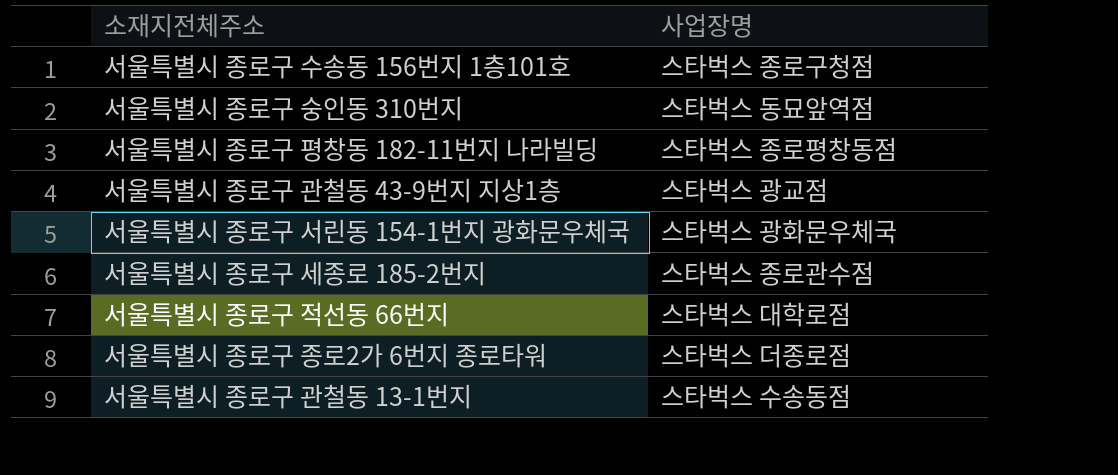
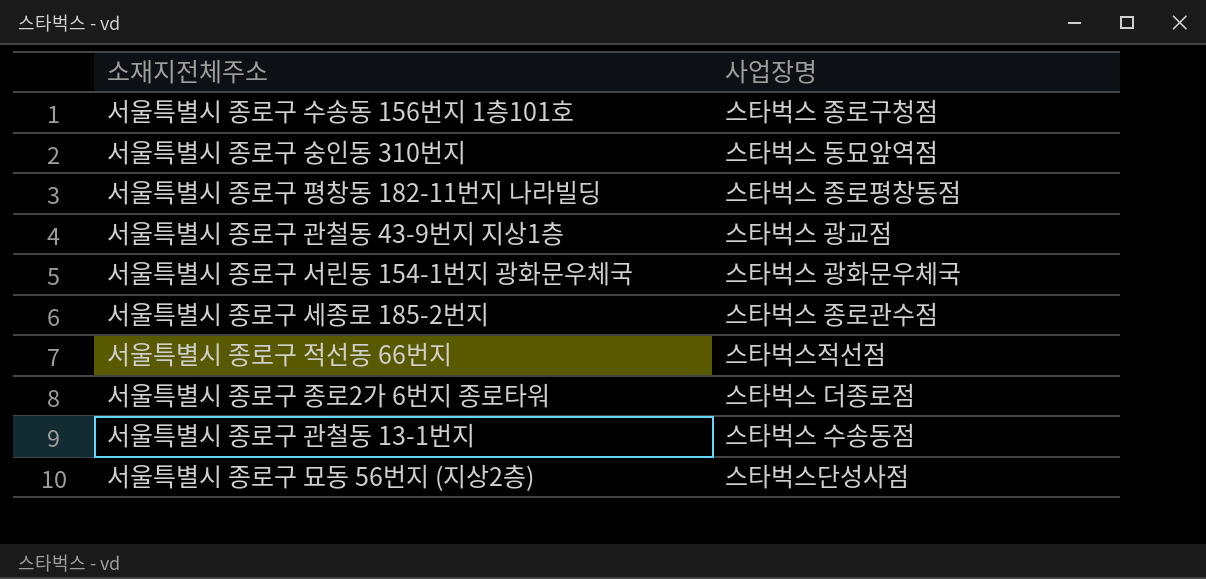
서울특별시 종로구 적선동 66번지 | 사업장명: 스타벅스 대학로점 -> 스타벅스적선점
row 서울특별시 종로구 묘동 56번지 (지상2층): none -> 스타벅스단성사점

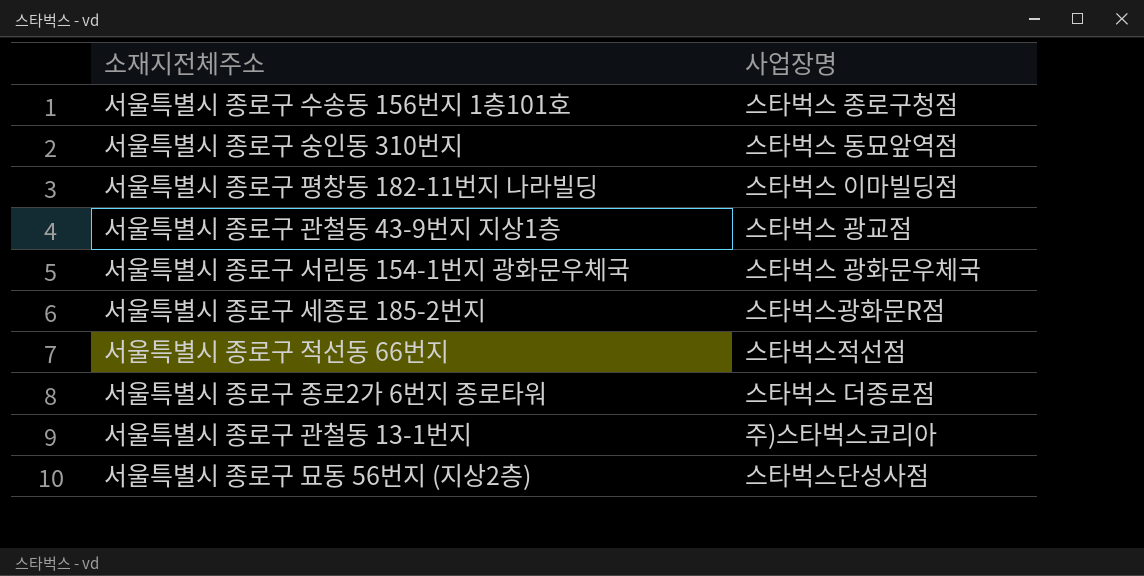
서울특별시 종로구 평창동 182-11번지 나라빌딩 | 사업장명: 스타벅스 종로평창동점 -> 스타벅스 이마빌딩점
서울특별시 종로구 세종로 185-2번지 | 사업장명: 스타벅스 종로관수점 -> 스타벅스광화문R점
서울특별시 종로구 관철동 13-1번지 | 사업장명: 스타벅스 수송동점 -> 주)스타벅스코리아

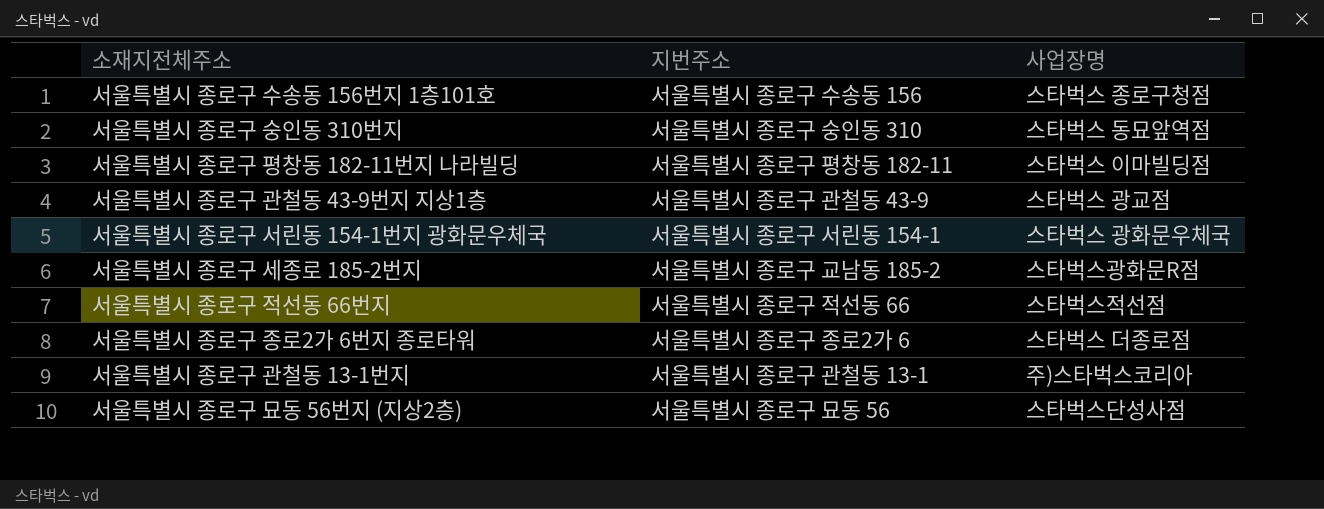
column 지번주소 | position: none -> 2

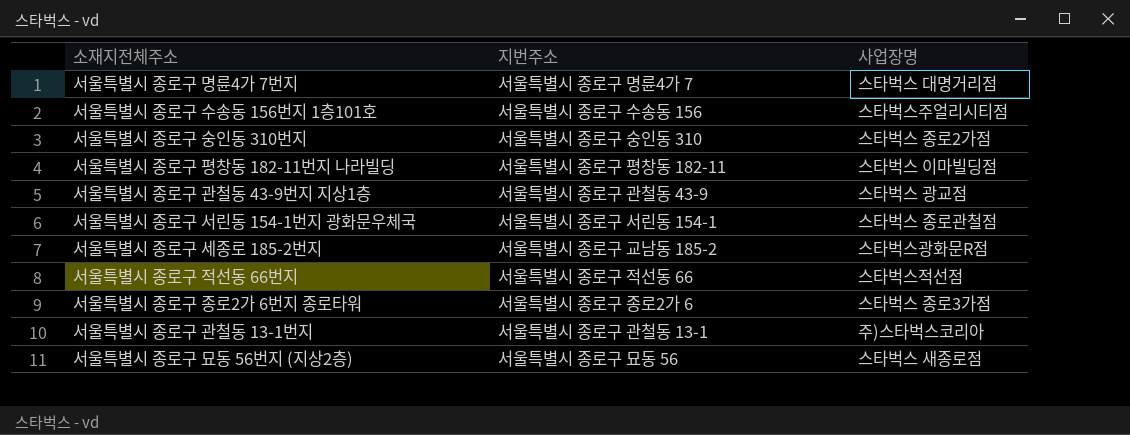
row 서울특별시 종로구 명륜4가 7번지: none -> 서울특별시 종로구 명륜4가 7 | 스타벅스 대명거리점
서울특별시 종로구 수송동 156번지 1층101호 | 사업장명: 스타벅스 종로구청점 -> 스타벅스주얼리시티점
서울특별시 종로구 숭인동 310번지 | 사업장명: 스타벅스 동묘앞역점 -> 스타벅스 종로2가점
서울특별시 종로구 서린동 154-1번지 광화문우체국 | 사업장명: 스타벅스 광화문우체국 -> 스타벅스 종로관철점
서울특별시 종로구 종로2가 6번지 종로타워 | 사업장명: 스타벅스 더종로점 -> 스타벅스 종로3가점
서울특별시 종로구 묘동 56번지 (지상2층) | 사업장명: 스타벅스단성사점 -> 스타벅스 새종로점

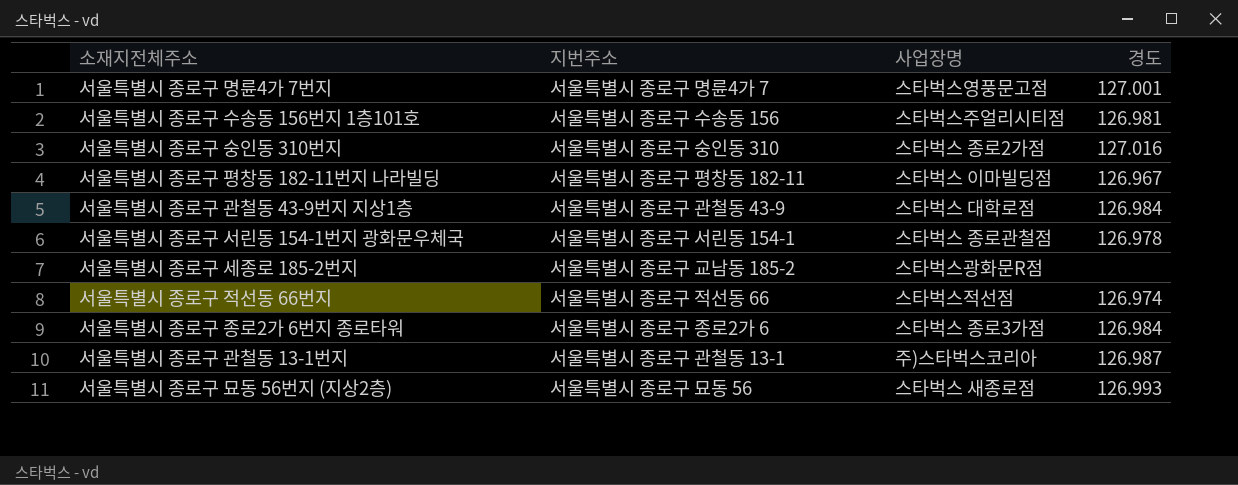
column 경도 | position: none -> 4
서울특별시 종로구 명륜4가 7번지 | 사업장명: 스타벅스 대명거리점 -> 스타벅스영풍문고점
서울특별시 종로구 관철동 43-9번지 지상1층 | 사업장명: 스타벅스 광교점 -> 스타벅스 대학로점

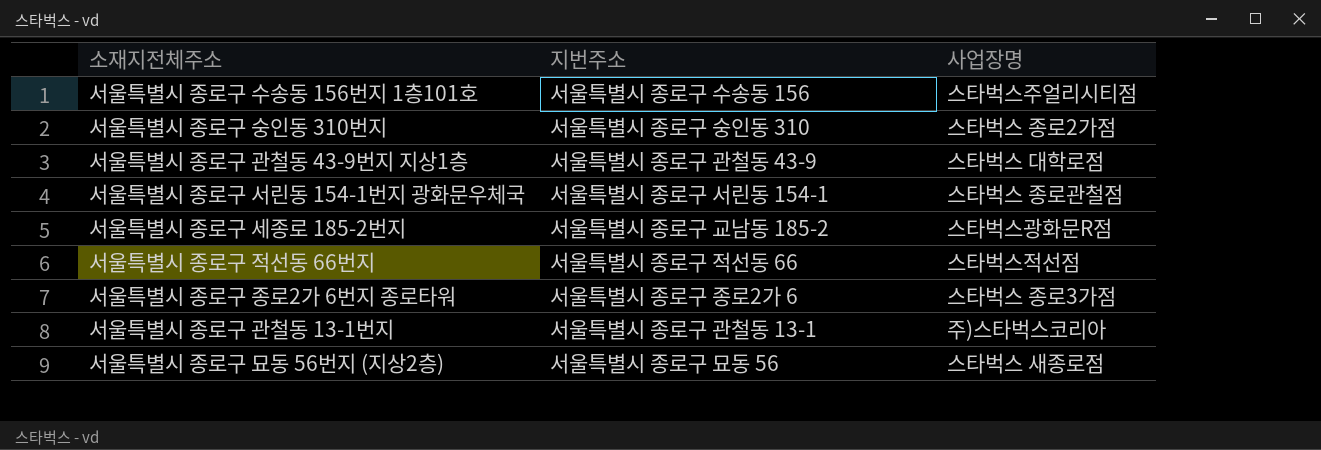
column 경도 | position: 4 -> none
row 서울특별시 종로구 명륜4가 7번지: 서울특별시 종로구 명륜4가 7 | 스타벅스영풍문고점 | 127.001 -> none
row 서울특별시 종로구 평창동 182-11번지 나라빌딩: 서울특별시 종로구 평창동 182-11 | 스타벅스 이마빌딩점 | 126.967 -> none

